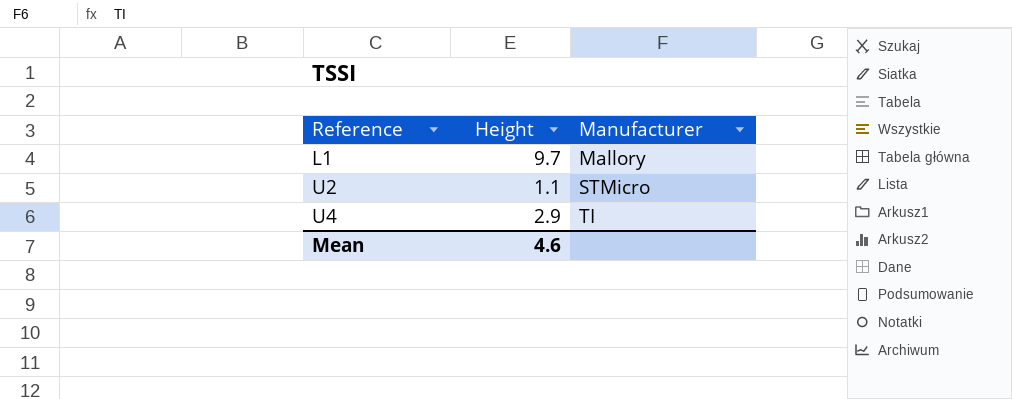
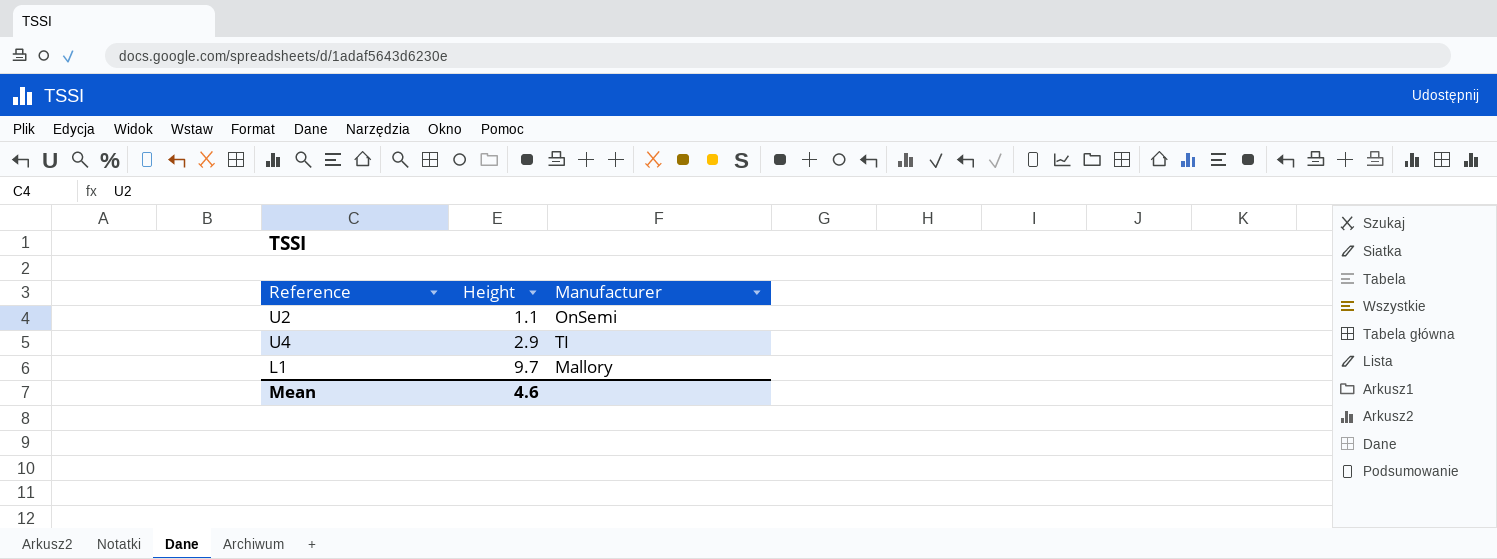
row order: Reference ascending -> Height ascending
U2 | Manufacturer: STMicro -> OnSemi

